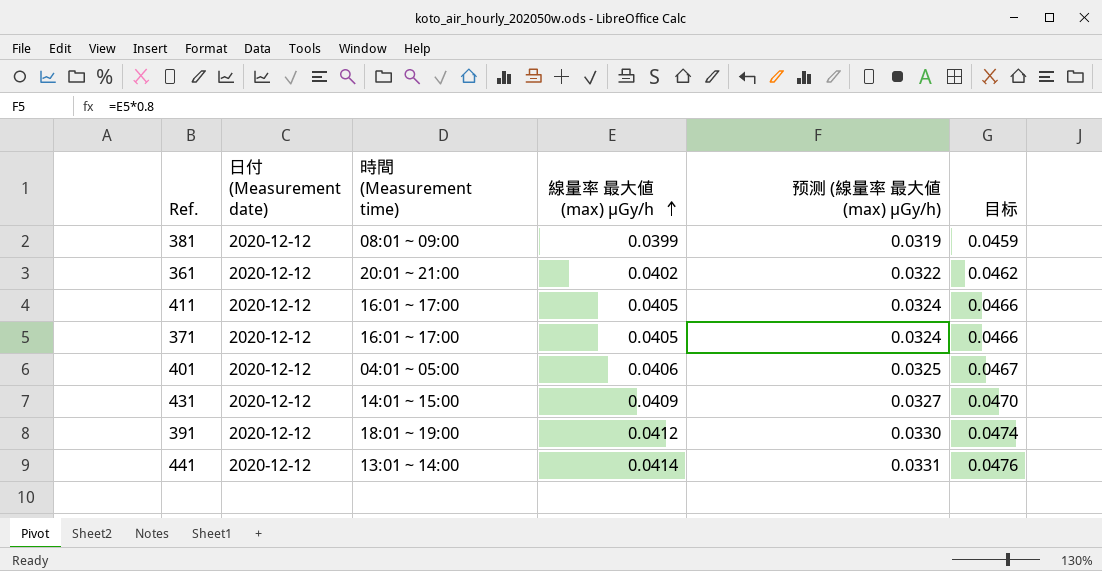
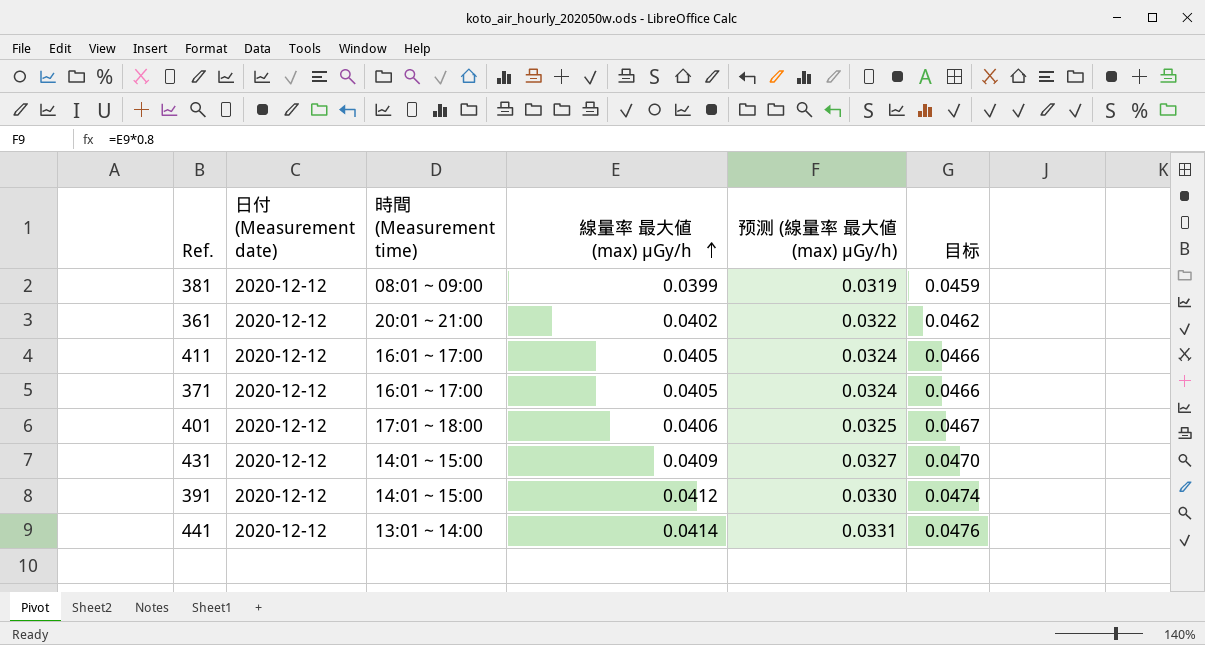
401 | 時間 (Measurement time): 04:01～05:00 -> 17:01～18:00
391 | 時間 (Measurement time): 18:01～19:00 -> 14:01～15:00

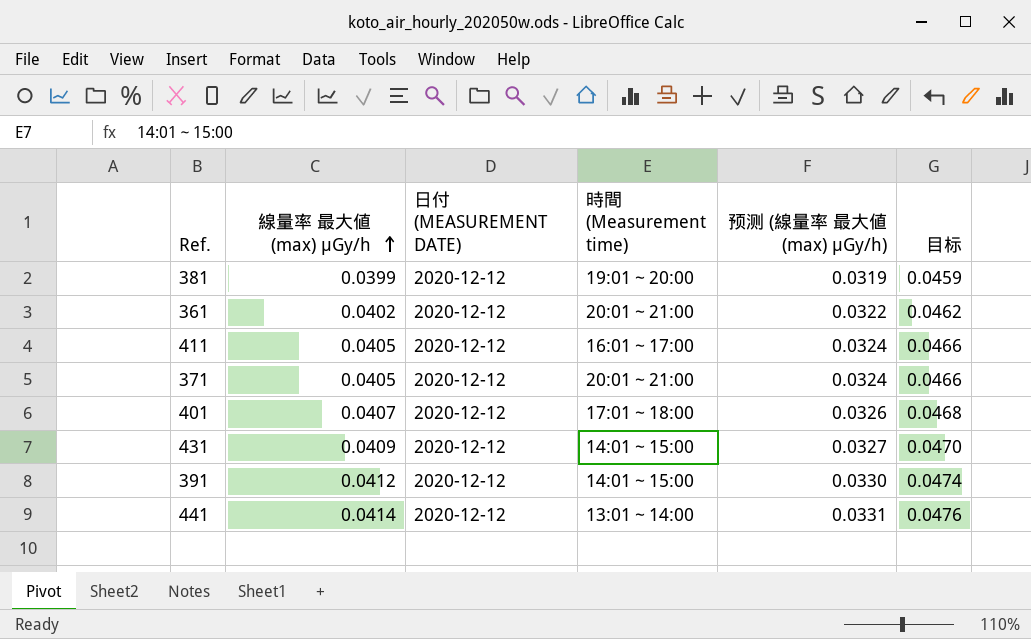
column 線量率 最大値 (max) μGy/h | position: 4 -> 2
column name: 日付 (Measurement date) -> 日付 (MEASUREMENT DATE)
381 | 時間 (Measurement time): 08:01～09:00 -> 19:01～20:00
371 | 時間 (Measurement time): 16:01～17:00 -> 20:01～21:00
401 | 線量率 最大値 (max) μGy/h: 0.0406 -> 0.0407
401 | 预测 (線量率 最大値 (max) μGy/h): 0.0325 -> 0.0326
401 | 目标: 0.0467 -> 0.0468

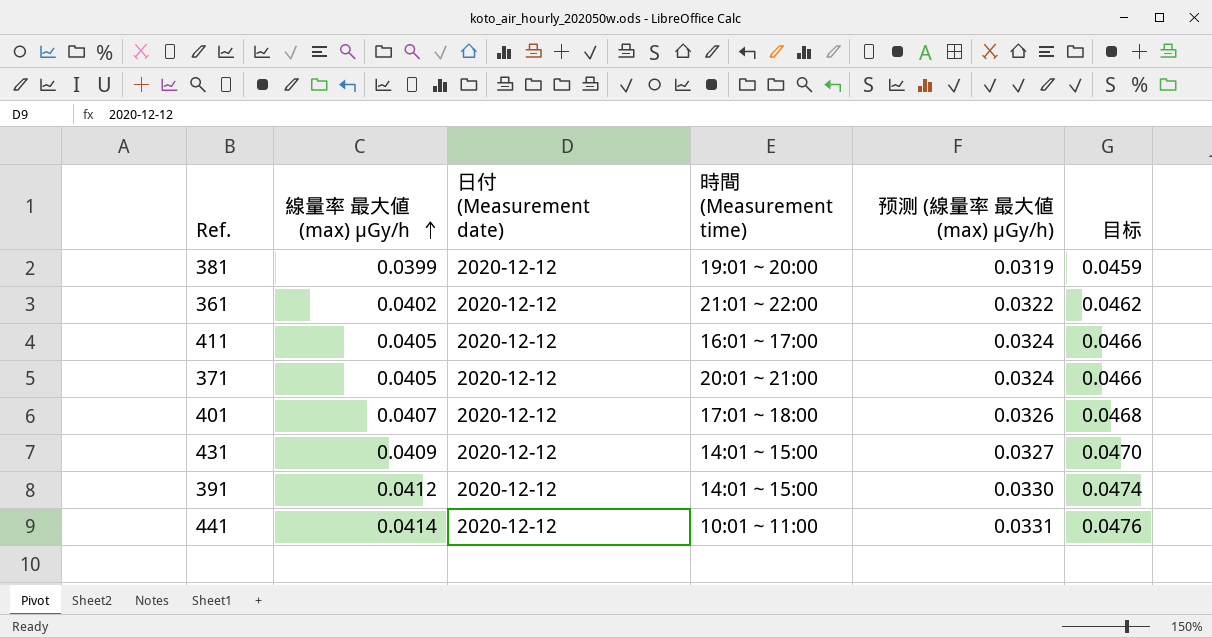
column name: 日付 (MEASUREMENT DATE) -> 日付 (Measurement date)
361 | 時間 (Measurement time): 20:01～21:00 -> 21:01～22:00
441 | 時間 (Measurement time): 13:01～14:00 -> 10:01～11:00

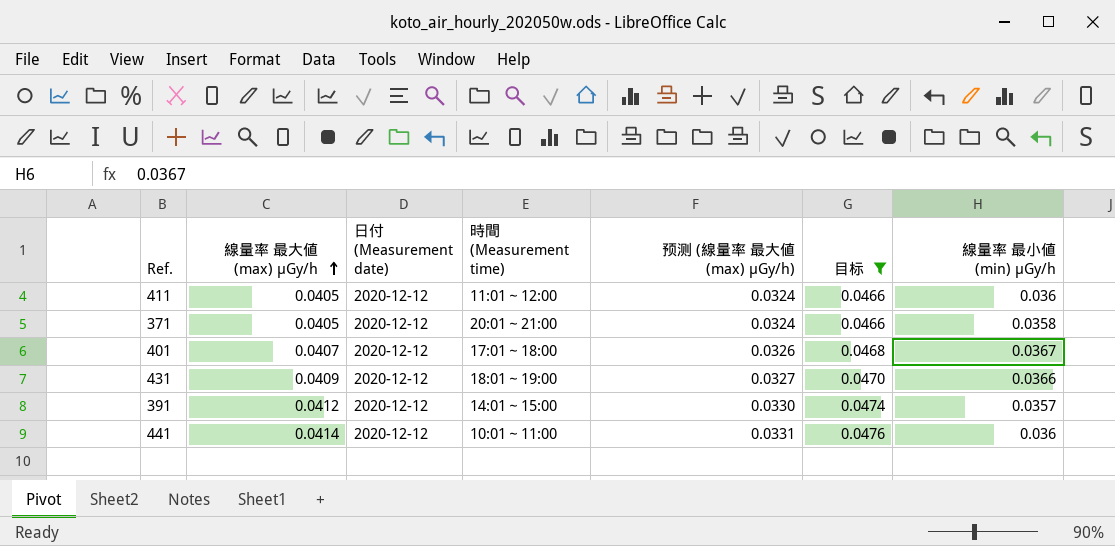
filter: none -> 目标 >= 0.0466
column 線量率 最小値 (min) μGy/h | position: none -> 7
411 | 時間 (Measurement time): 16:01～17:00 -> 11:01～12:00
431 | 時間 (Measurement time): 14:01～15:00 -> 18:01～19:00

